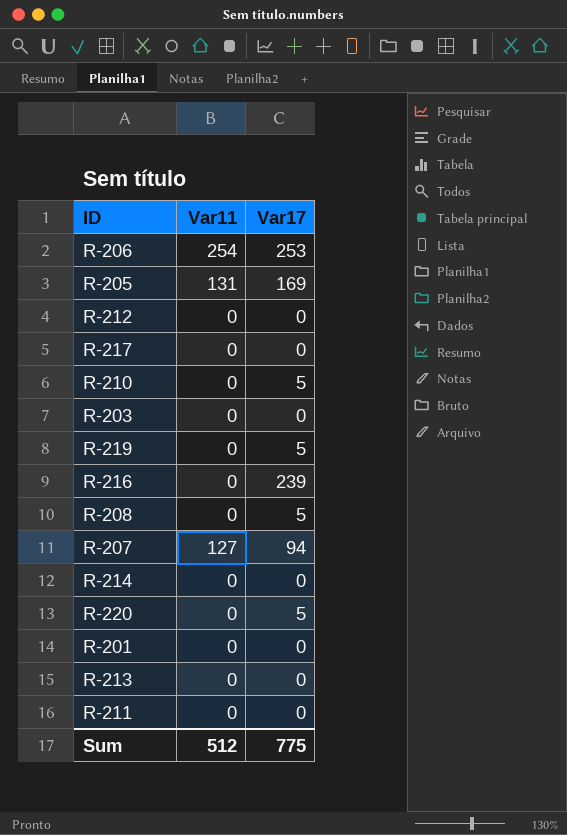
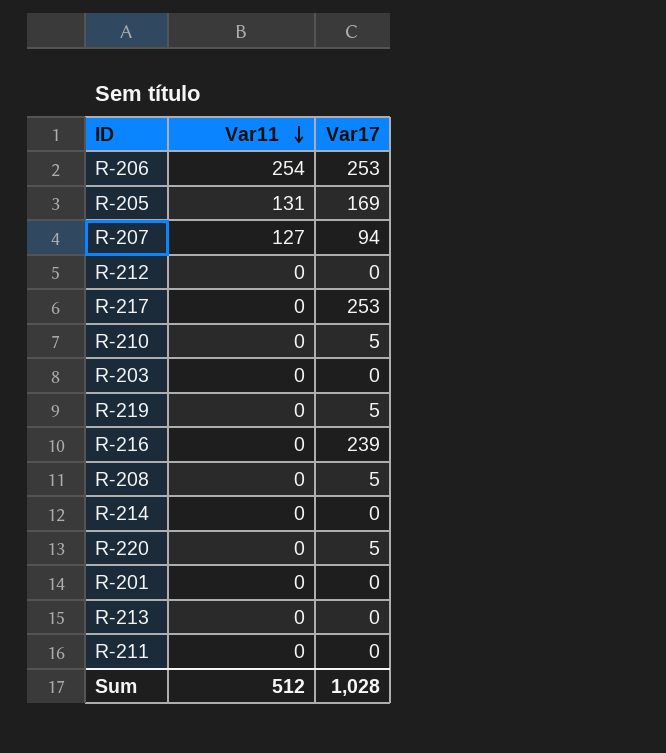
row order: none -> Var11 descending
R-217 | Var17: 0 -> 253
Sum | Var17: 775 -> 1,028

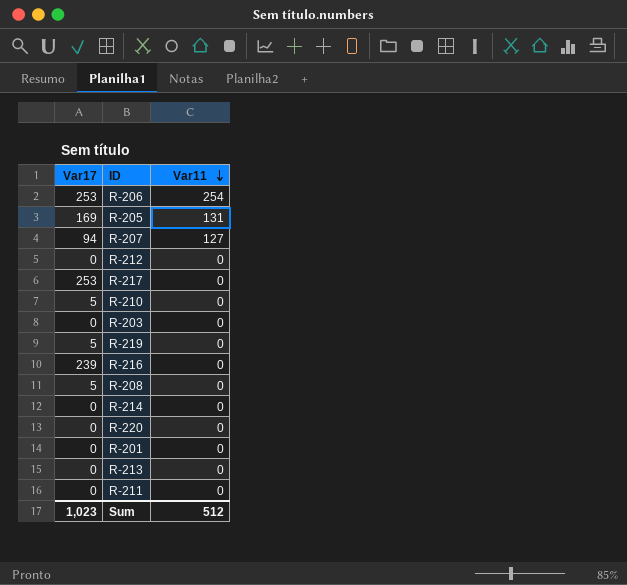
column Var17 | position: 3 -> 1
R-220 | Var17: 5 -> 0
Sum | Var17: 1,028 -> 1,023

